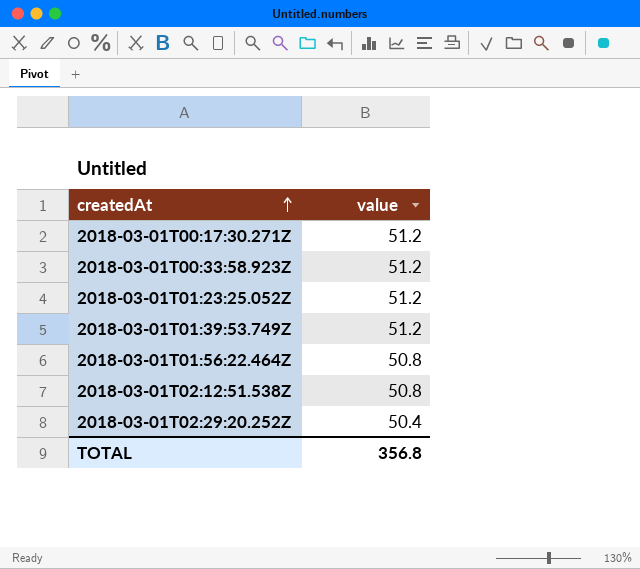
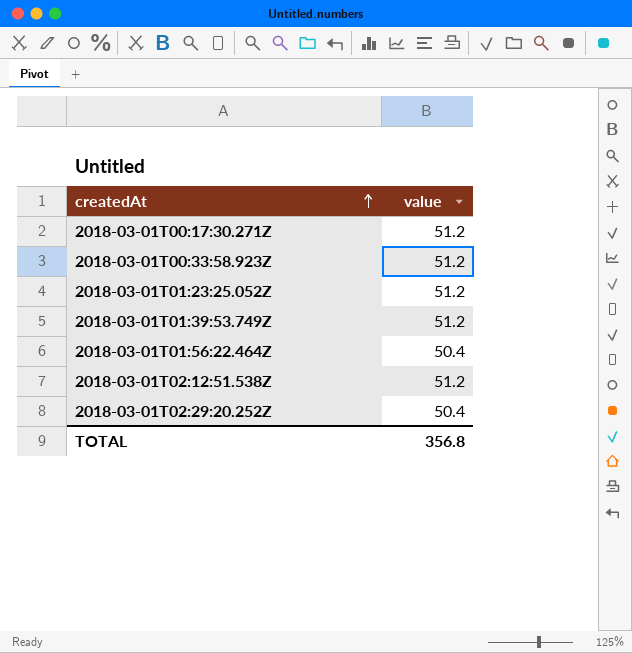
2018-03-01T01:56:22.464Z | value: 50.8 -> 50.4
2018-03-01T02:12:51.538Z | value: 50.8 -> 51.2

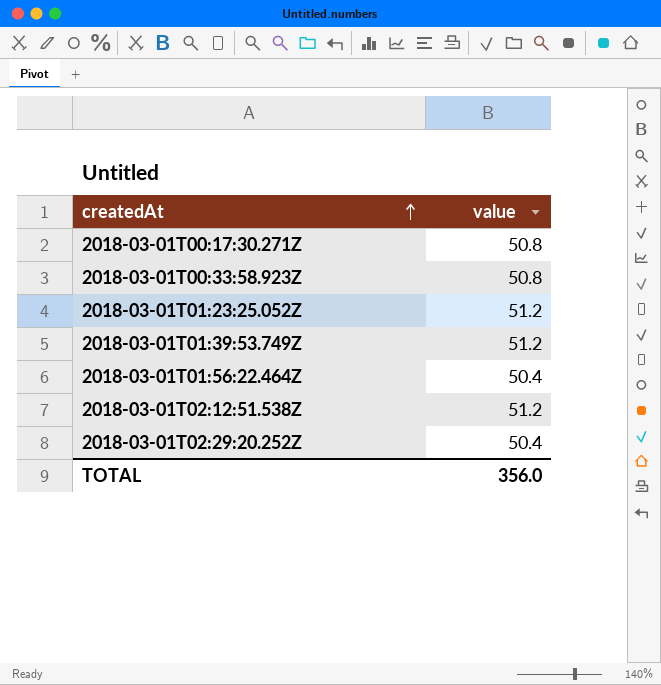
2018-03-01T00:17:30.271Z | value: 51.2 -> 50.8
2018-03-01T00:33:58.923Z | value: 51.2 -> 50.8
TOTAL | value: 356.8 -> 356.0

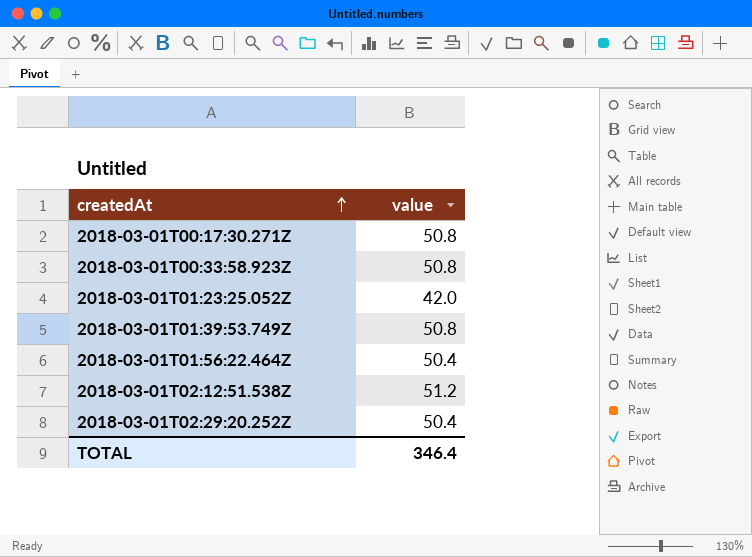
2018-03-01T01:23:25.052Z | value: 51.2 -> 42.0
2018-03-01T01:39:53.749Z | value: 51.2 -> 50.8
TOTAL | value: 356.0 -> 346.4

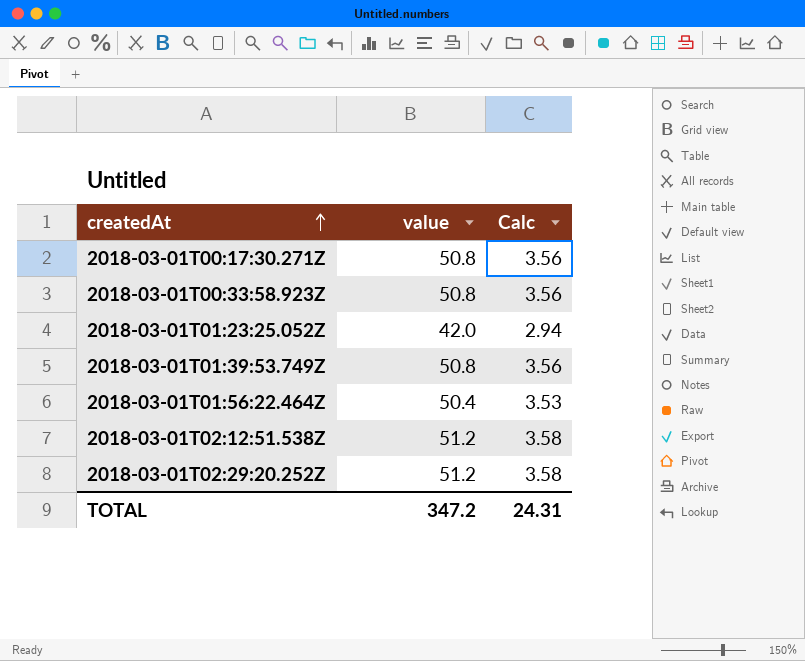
column Calc | formula: none -> [value] * 0.07
2018-03-01T02:29:20.252Z | value: 50.4 -> 51.2
TOTAL | value: 346.4 -> 347.2

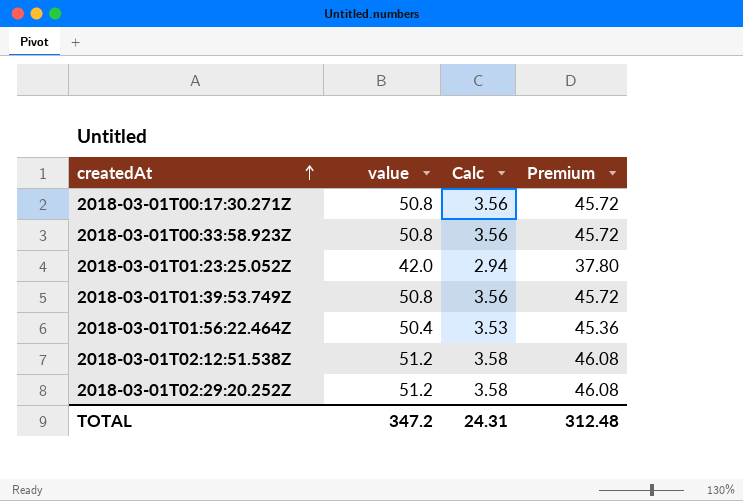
column Premium | formula: none -> [value] * 0.9

